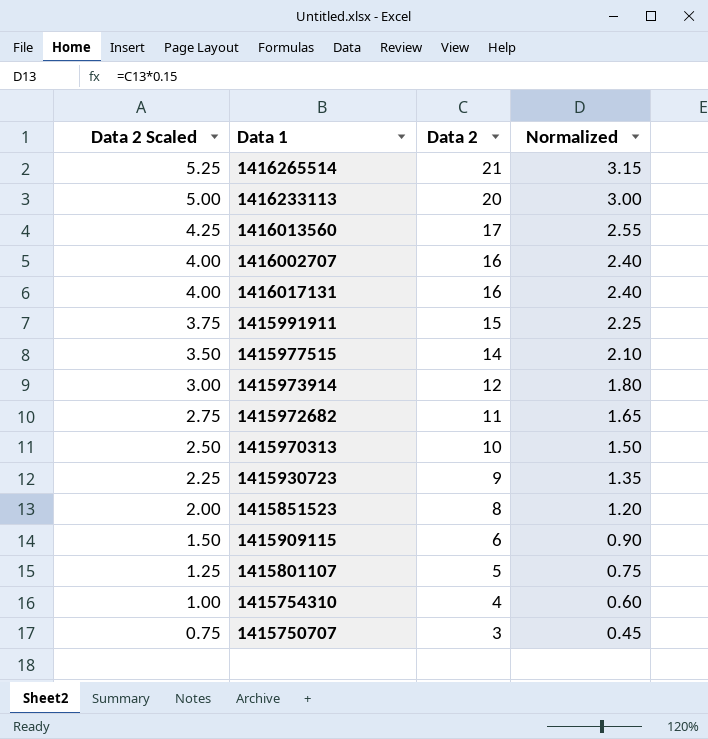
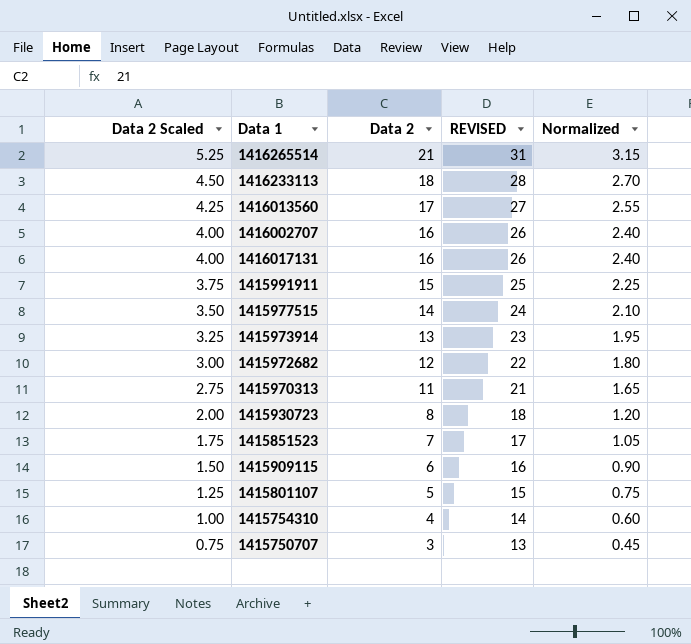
column REVISED | formula: none -> [Data 2] + 10
1416233113 | Data 2 Scaled: 5.00 -> 4.50
1416233113 | Data 2: 20 -> 18
1416233113 | Normalized: 3.00 -> 2.70
1415973914 | Data 2 Scaled: 3.00 -> 3.25
1415973914 | Data 2: 12 -> 13
1415973914 | Normalized: 1.80 -> 1.95
1415972682 | Data 2 Scaled: 2.75 -> 3.00
1415972682 | Data 2: 11 -> 12
1415972682 | Normalized: 1.65 -> 1.80
1415970313 | Data 2 Scaled: 2.50 -> 2.75
1415970313 | Data 2: 10 -> 11
1415970313 | Normalized: 1.50 -> 1.65
1415930723 | Data 2 Scaled: 2.25 -> 2.00
1415930723 | Data 2: 9 -> 8
1415930723 | Normalized: 1.35 -> 1.20
1415851523 | Data 2 Scaled: 2.00 -> 1.75
1415851523 | Data 2: 8 -> 7
1415851523 | Normalized: 1.20 -> 1.05

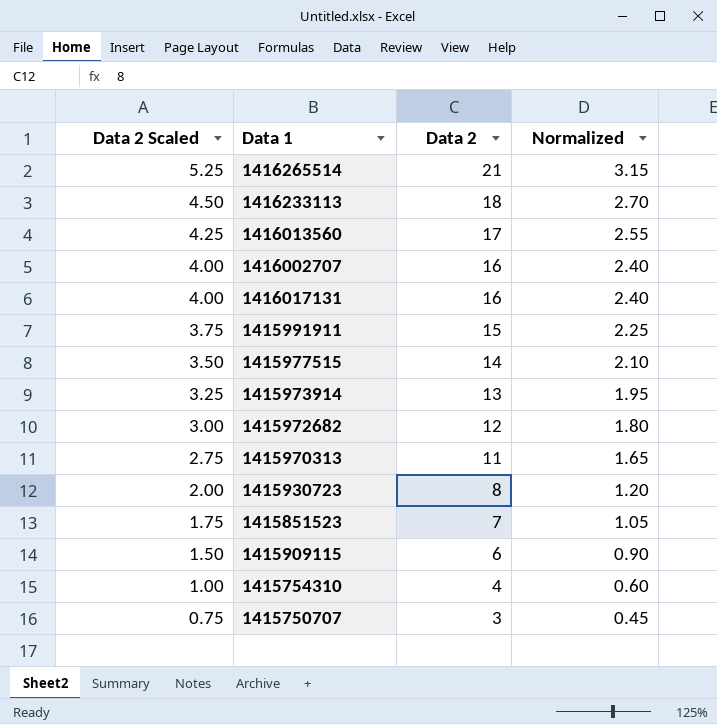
column REVISED | formula: [Data 2] + 10 -> none
row 1415801107: 1.25 | 5 | 15 | 0.75 -> none

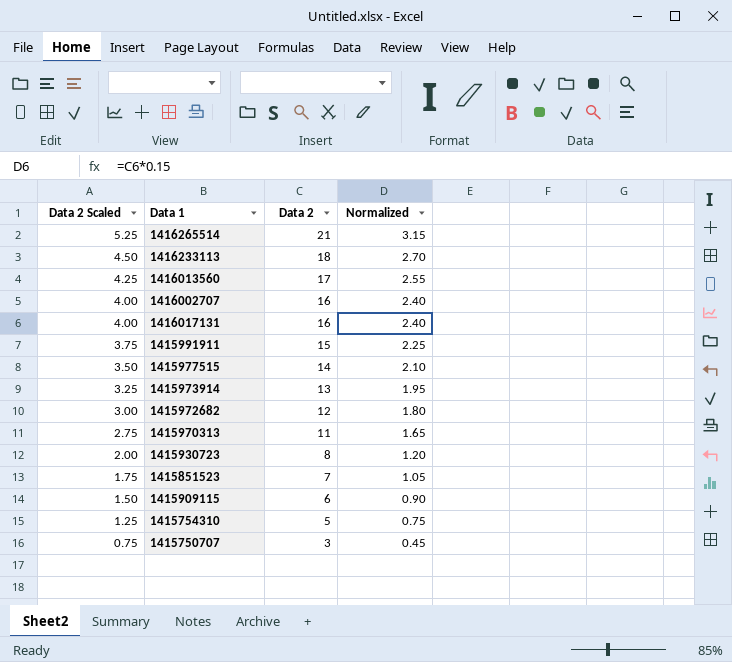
1415754310 | Data 2 Scaled: 1.00 -> 1.25
1415754310 | Data 2: 4 -> 5
1415754310 | Normalized: 0.60 -> 0.75

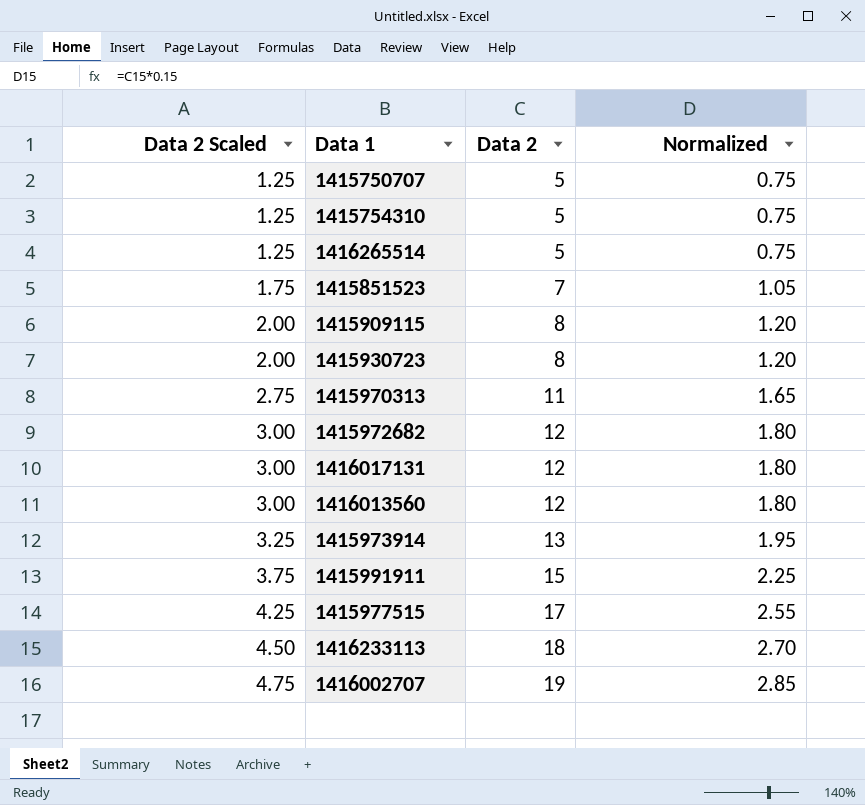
row order: Data 2 Scaled descending -> Data 2 Scaled ascending
1415750707 | Data 2 Scaled: 0.75 -> 1.25
1415750707 | Data 2: 3 -> 5
1415750707 | Normalized: 0.45 -> 0.75
1416265514 | Data 2 Scaled: 5.25 -> 1.25
1416265514 | Data 2: 21 -> 5
1416265514 | Normalized: 3.15 -> 0.75
1415909115 | Data 2 Scaled: 1.50 -> 2.00
1415909115 | Data 2: 6 -> 8
1415909115 | Normalized: 0.90 -> 1.20
1416017131 | Data 2 Scaled: 4.00 -> 3.00
1416017131 | Data 2: 16 -> 12
1416017131 | Normalized: 2.40 -> 1.80
1416013560 | Data 2 Scaled: 4.25 -> 3.00
1416013560 | Data 2: 17 -> 12
1416013560 | Normalized: 2.55 -> 1.80
1415977515 | Data 2 Scaled: 3.50 -> 4.25
1415977515 | Data 2: 14 -> 17
1415977515 | Normalized: 2.10 -> 2.55
1416002707 | Data 2 Scaled: 4.00 -> 4.75
1416002707 | Data 2: 16 -> 19
1416002707 | Normalized: 2.40 -> 2.85

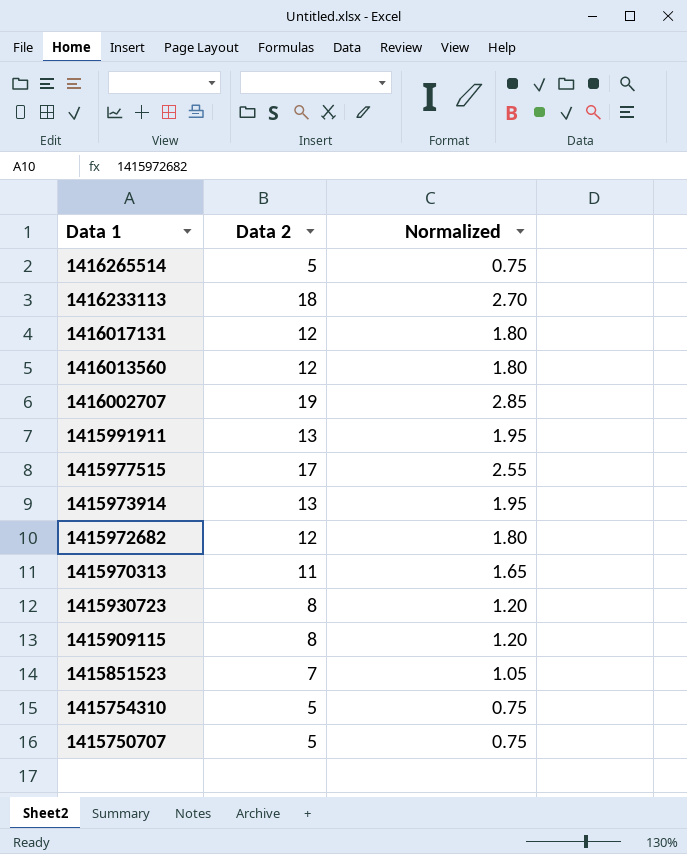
row order: Data 2 Scaled ascending -> Data 1 descending
column Data 2 Scaled | formula: [Data 2] * 0.25 -> none
1415991911 | Data 2: 15 -> 13
1415991911 | Normalized: 2.25 -> 1.95

